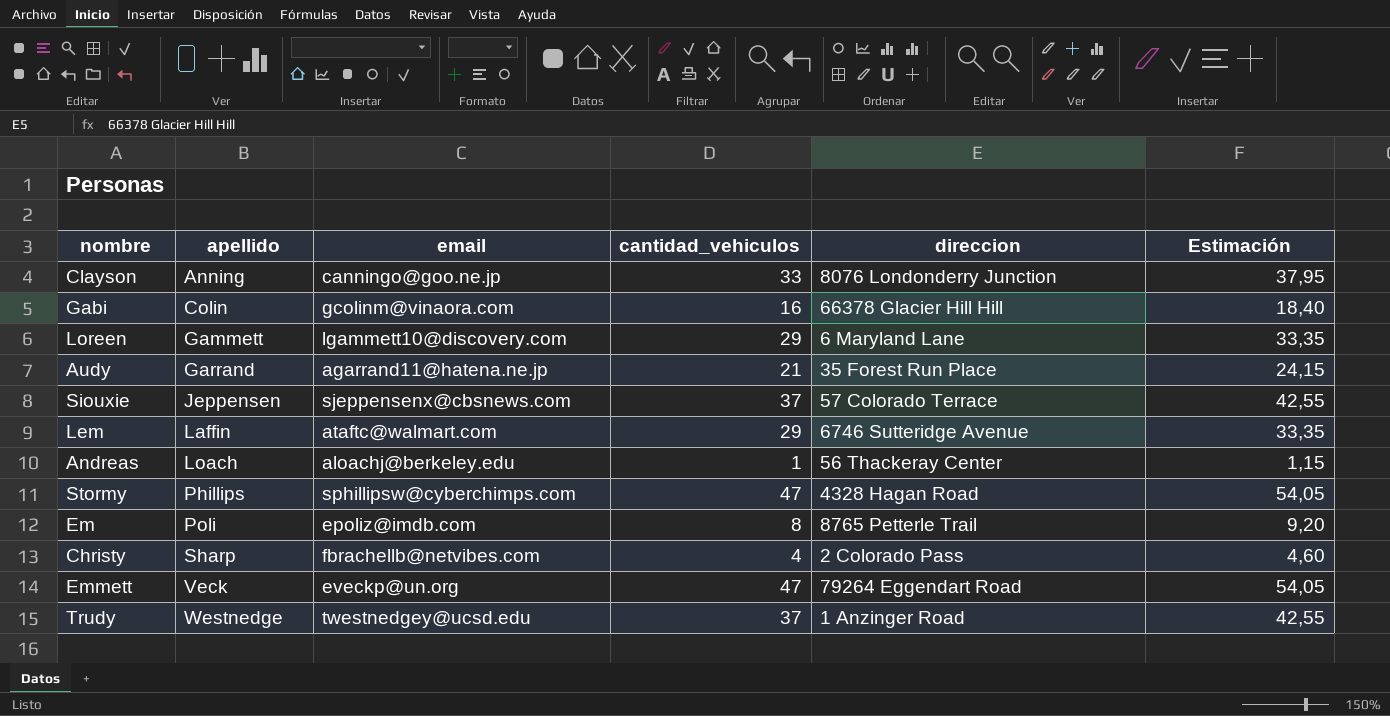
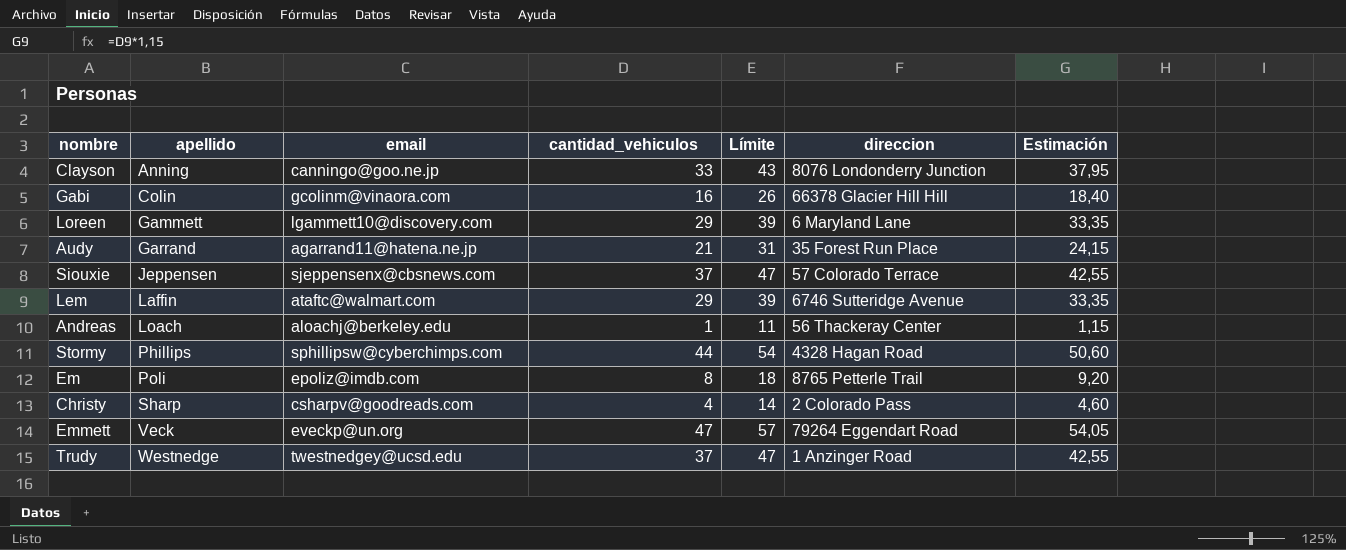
column Límite | formula: none -> [cantidad_vehiculos] + 10
Stormy | cantidad_vehiculos: 47 -> 44
Stormy | Estimación: 54,05 -> 50,60
Christy | email: fbrachellb@netvibes.com -> csharpv@goodreads.com

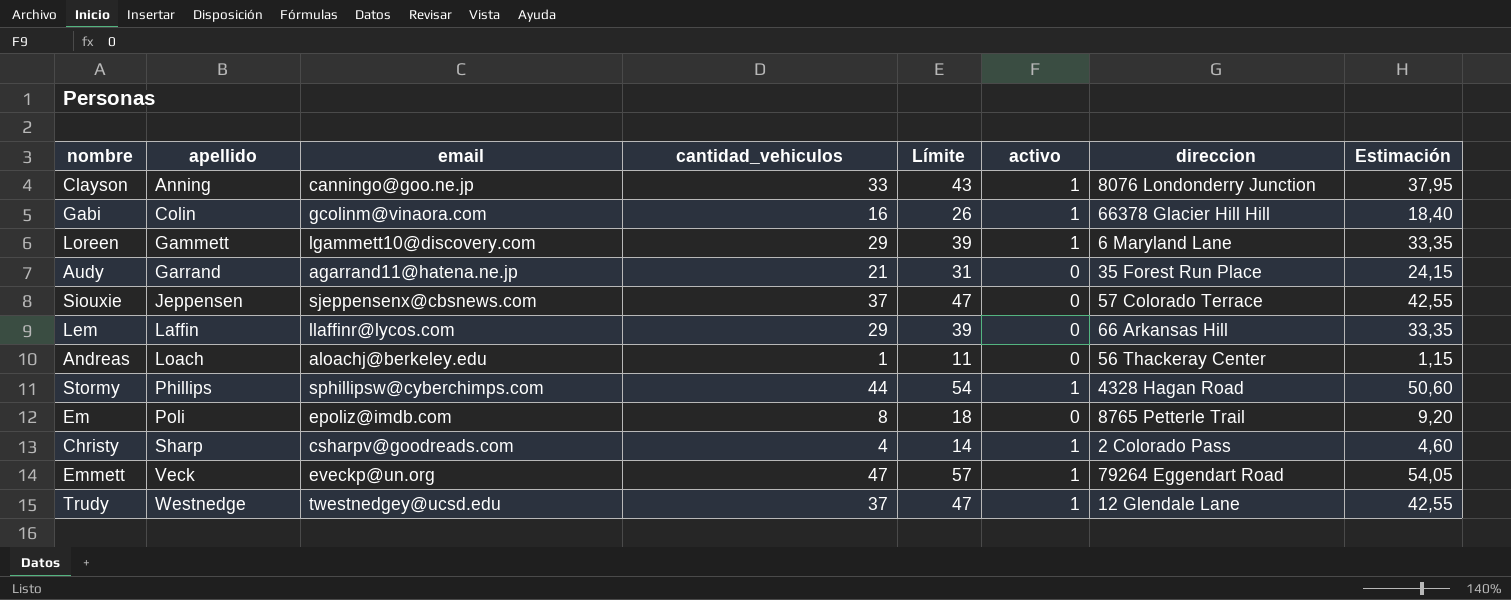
column activo | position: none -> 6
Lem | email: ataftc@walmart.com -> llaffinr@lycos.com
Lem | direccion: 6746 Sutteridge Avenue -> 66 Arkansas Hill
Trudy | direccion: 1 Anzinger Road -> 12 Glendale Lane

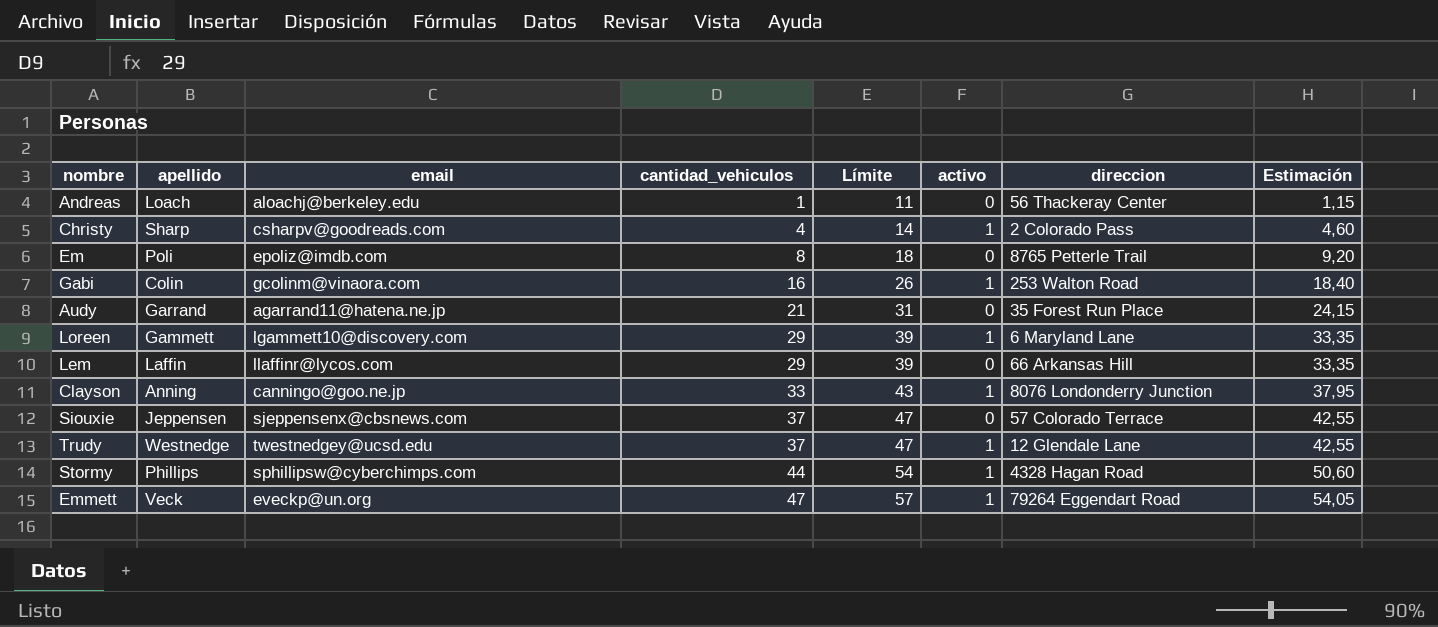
row order: apellido ascending -> cantidad_vehiculos ascending
Gabi | direccion: 66378 Glacier Hill Hill -> 253 Walton Road

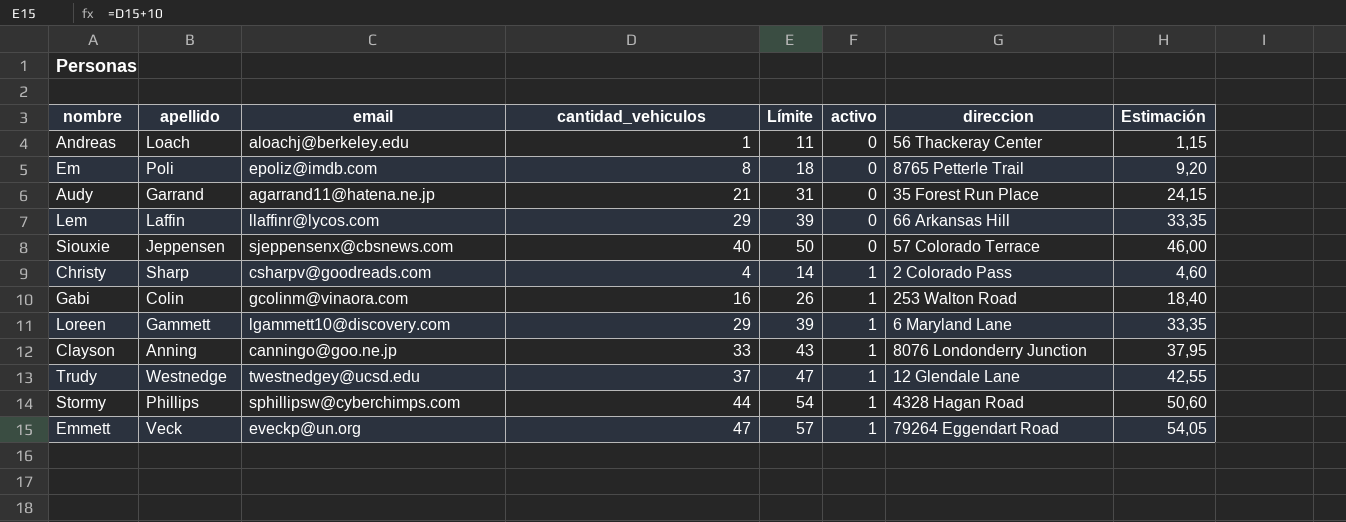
row order: cantidad_vehiculos ascending -> activo ascending
Siouxie | cantidad_vehiculos: 37 -> 40
Siouxie | Límite: 47 -> 50
Siouxie | Estimación: 42,55 -> 46,00

